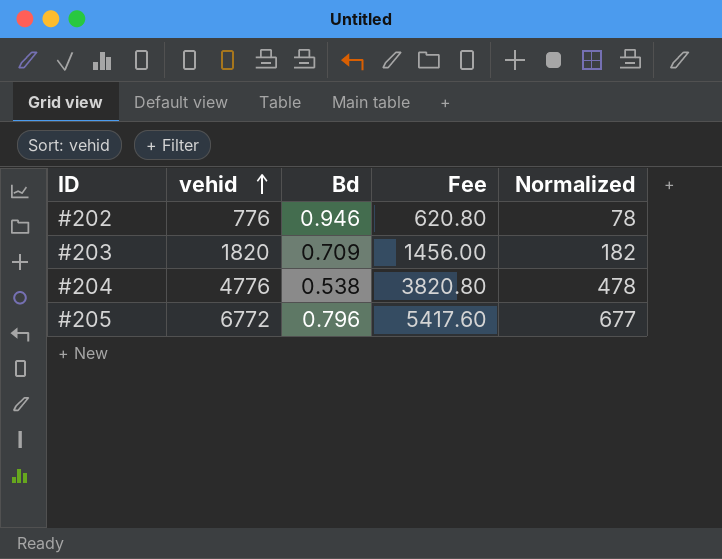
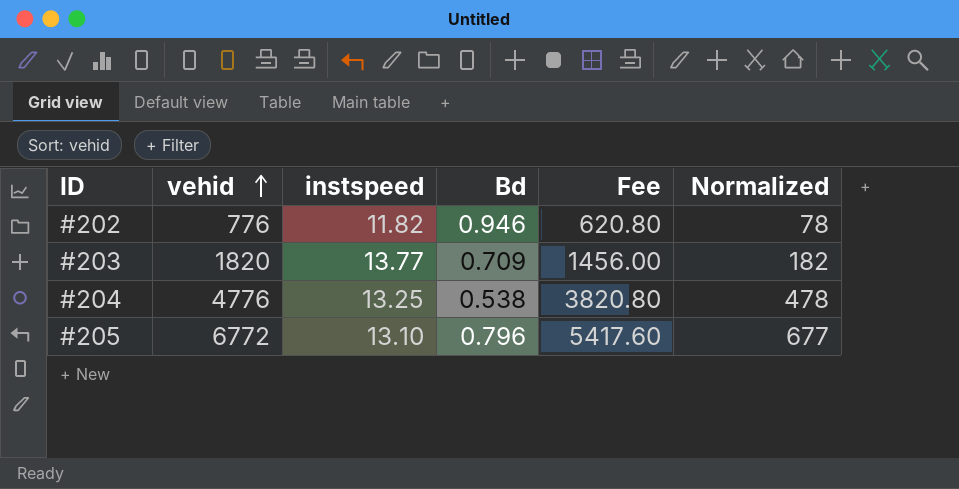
column instspeed | position: none -> 3

